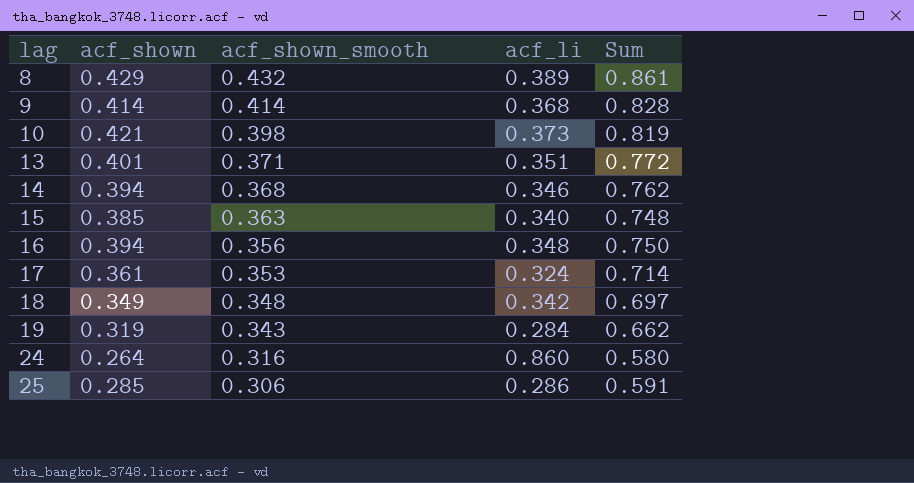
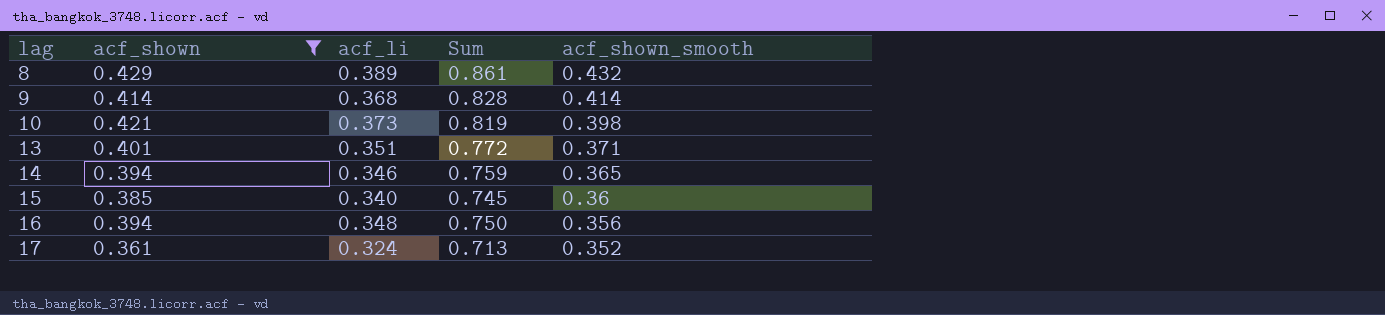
filter: none -> acf_shown >= 0.361
column acf_shown_smooth | position: 3 -> 5
14 | Sum: 0.762 -> 0.759
14 | acf_shown_smooth: 0.368 -> 0.365
15 | Sum: 0.748 -> 0.745
15 | acf_shown_smooth: 0.363 -> 0.36
17 | Sum: 0.714 -> 0.713
17 | acf_shown_smooth: 0.353 -> 0.352

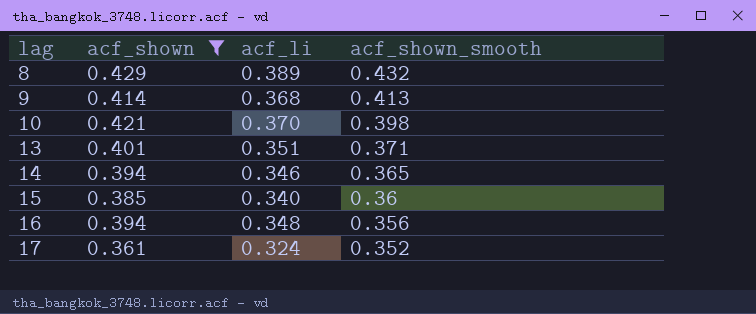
column Sum | formula: [acf_shown] + [acf_shown_smooth] -> none
9 | acf_shown_smooth: 0.414 -> 0.413
10 | acf_li: 0.373 -> 0.370

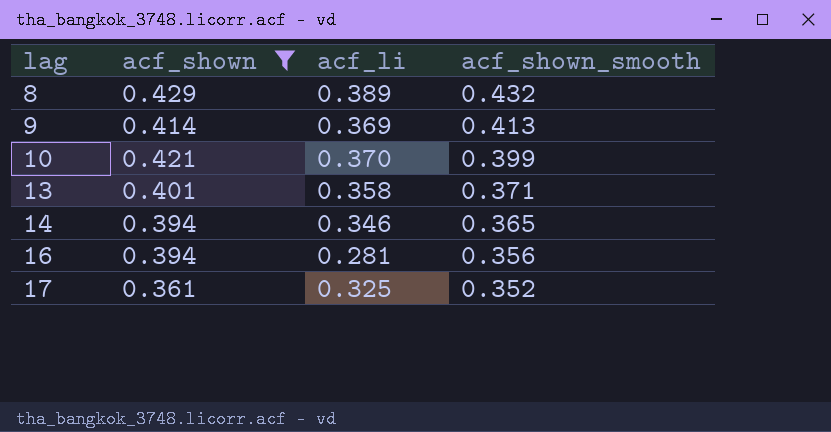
row 15: 0.385 | 0.340 | 0.36 -> none
9 | acf_li: 0.368 -> 0.369
10 | acf_shown_smooth: 0.398 -> 0.399
13 | acf_li: 0.351 -> 0.358
16 | acf_li: 0.348 -> 0.281
17 | acf_li: 0.324 -> 0.325

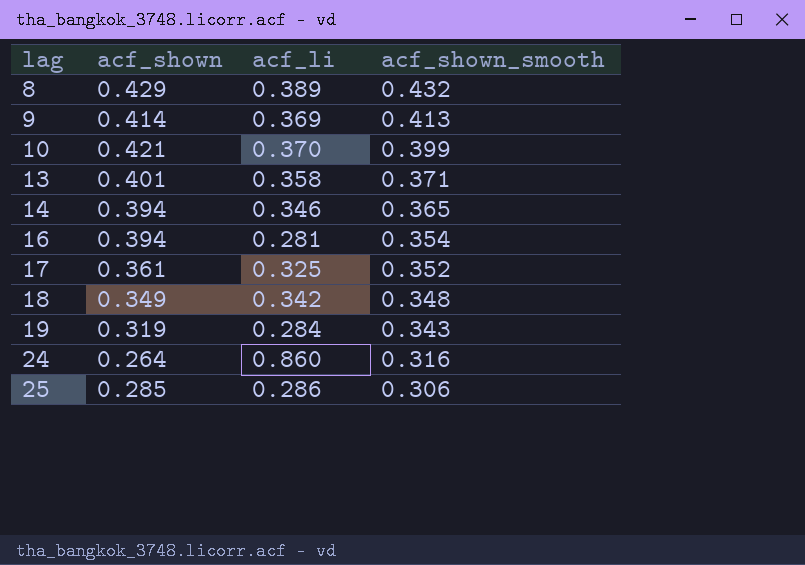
filter: acf_shown >= 0.361 -> none
16 | acf_shown_smooth: 0.356 -> 0.354

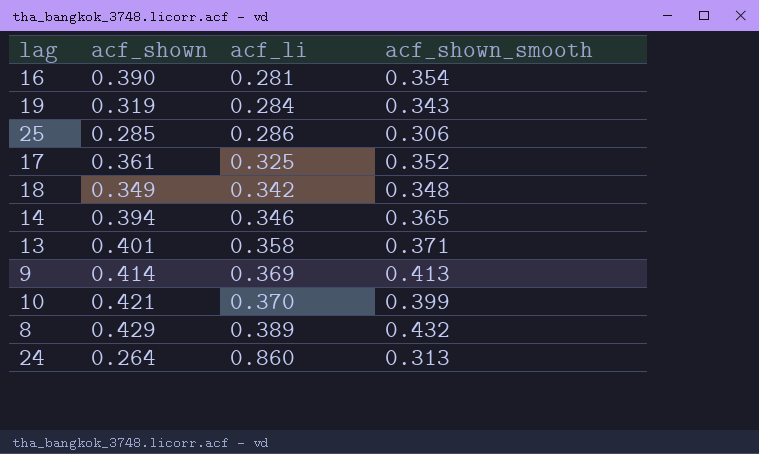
row order: lag ascending -> acf_li ascending
16 | acf_shown: 0.394 -> 0.390
24 | acf_shown_smooth: 0.316 -> 0.313

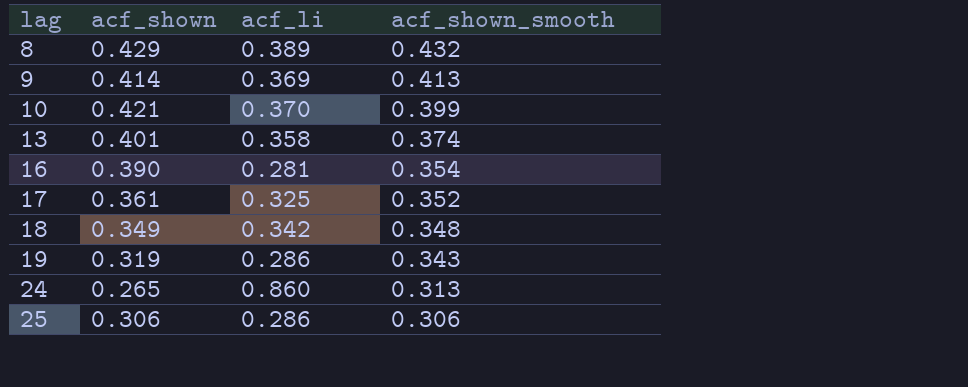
row order: acf_li ascending -> lag ascending
row 14: 0.394 | 0.346 | 0.365 -> none
13 | acf_shown_smooth: 0.371 -> 0.374
19 | acf_li: 0.284 -> 0.286
24 | acf_shown: 0.264 -> 0.265
25 | acf_shown: 0.285 -> 0.306

